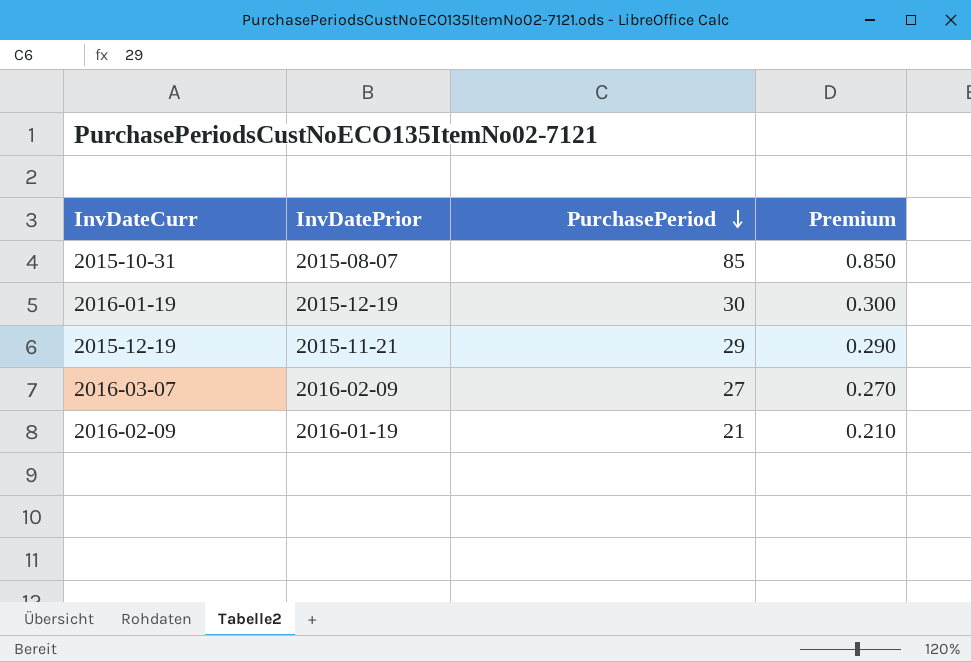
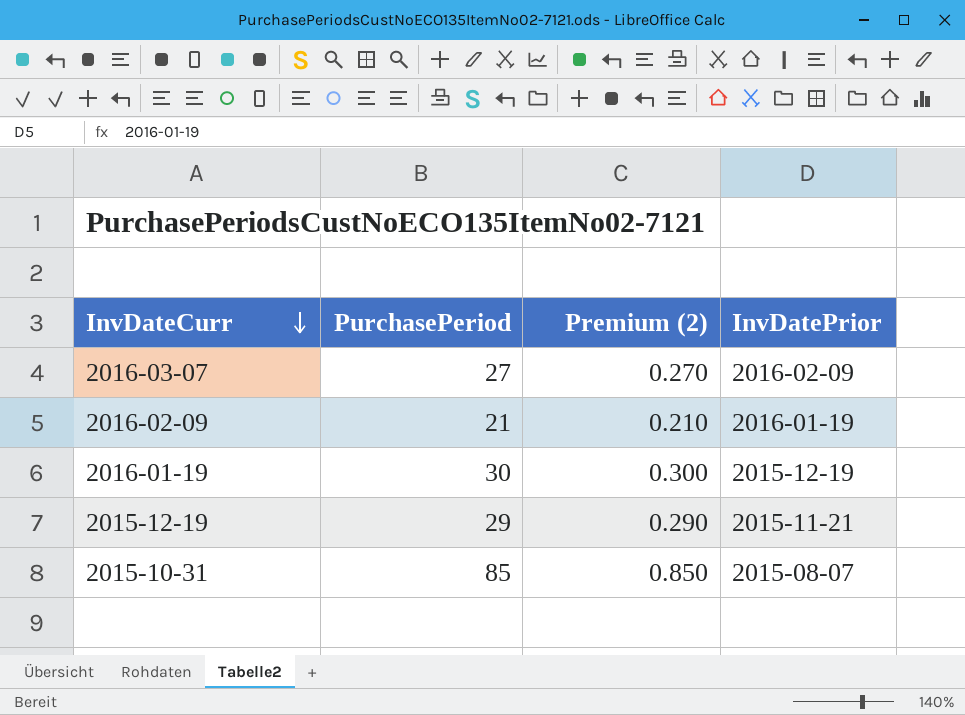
row order: PurchasePeriod descending -> InvDateCurr descending
column name: Premium -> Premium (2)
column InvDatePrior | position: 2 -> 4

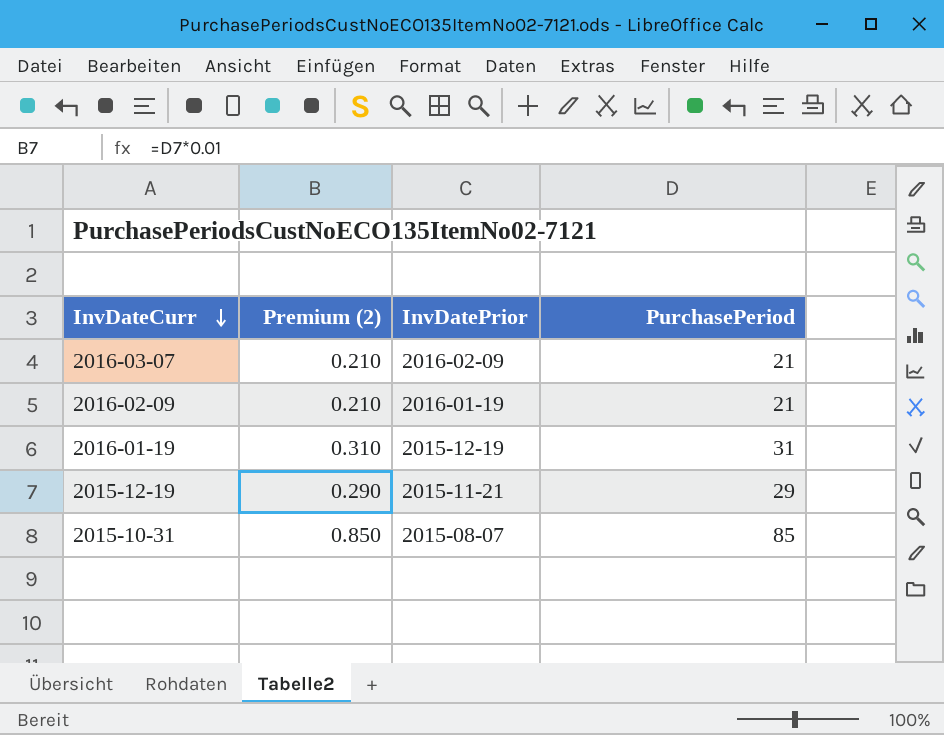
column PurchasePeriod | position: 2 -> 4
2016-03-07 | Premium (2): 0.270 -> 0.210
2016-03-07 | PurchasePeriod: 27 -> 21
2016-01-19 | Premium (2): 0.300 -> 0.310
2016-01-19 | PurchasePeriod: 30 -> 31

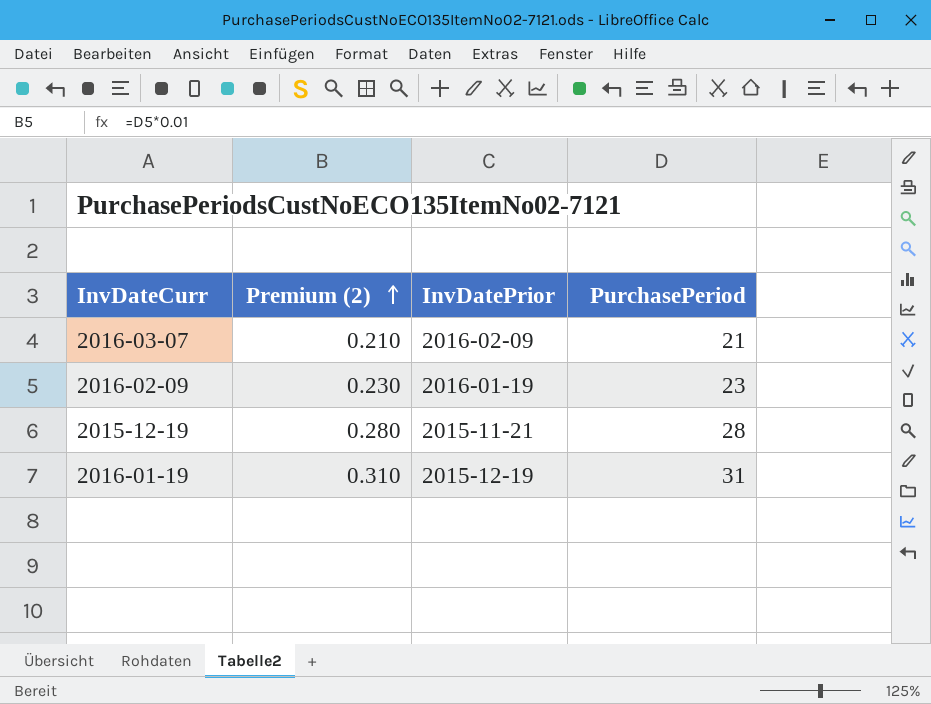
row order: InvDateCurr descending -> Premium (2) ascending
row 2015-10-31: 0.850 | 2015-08-07 | 85 -> none
2016-02-09 | Premium (2): 0.210 -> 0.230
2016-02-09 | PurchasePeriod: 21 -> 23
2015-12-19 | Premium (2): 0.290 -> 0.280
2015-12-19 | PurchasePeriod: 29 -> 28

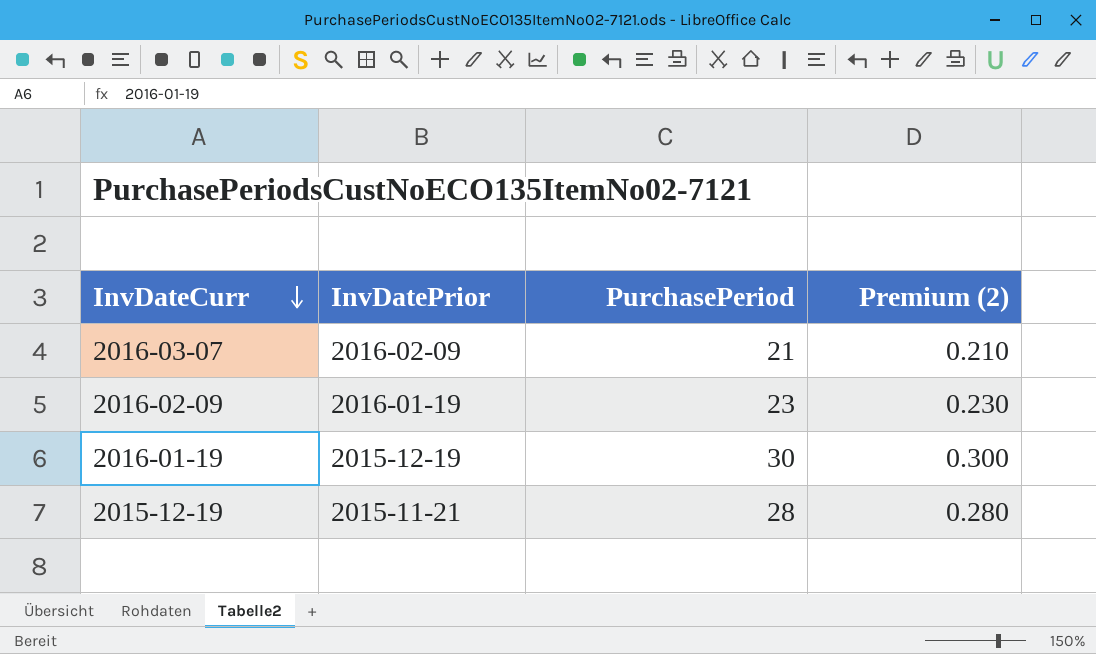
row order: Premium (2) ascending -> InvDateCurr descending
column Premium (2) | position: 2 -> 4
2016-01-19 | PurchasePeriod: 31 -> 30
2016-01-19 | Premium (2): 0.310 -> 0.300

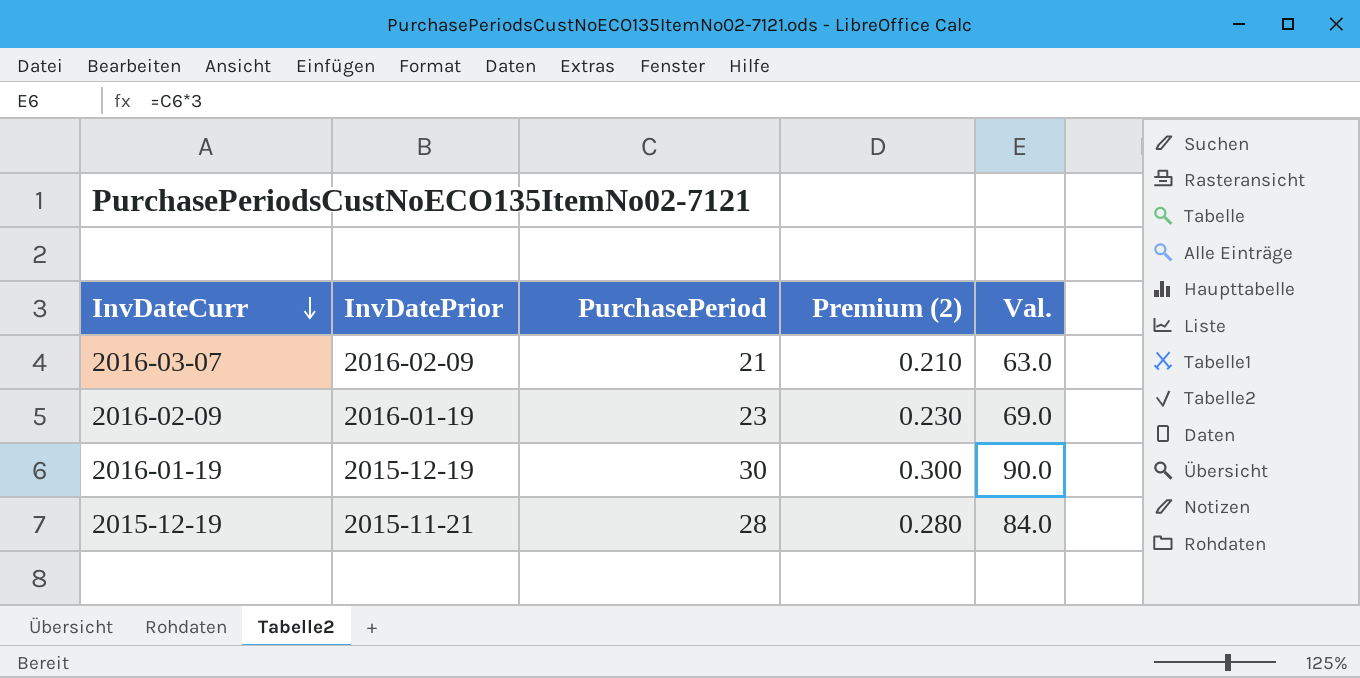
column Val. | formula: none -> [PurchasePeriod] * 3

